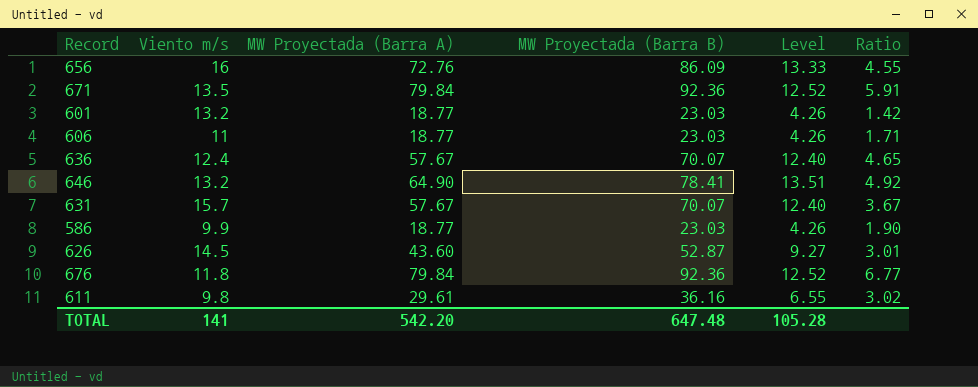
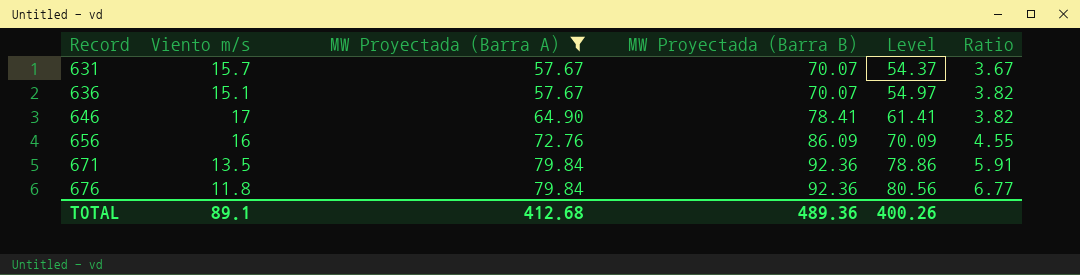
filter: none -> MW Proyectada (Barra A) >= 57.67
row order: none -> Record ascending
column Level | formula: [MW Proyectada (Barra B)] - [MW Proyectada (Barra A)] -> [MW Proyectada (Barra B)] - [Viento m/s]
636 | Viento m/s: 12.4 -> 15.1
636 | Ratio: 4.65 -> 3.82
646 | Viento m/s: 13.2 -> 17
646 | Ratio: 4.92 -> 3.82
TOTAL | Viento m/s: 141 -> 89.1
TOTAL | MW Proyectada (Barra A): 542.20 -> 412.68
TOTAL | MW Proyectada (Barra B): 647.48 -> 489.36
TOTAL | Level: 105.28 -> 400.26

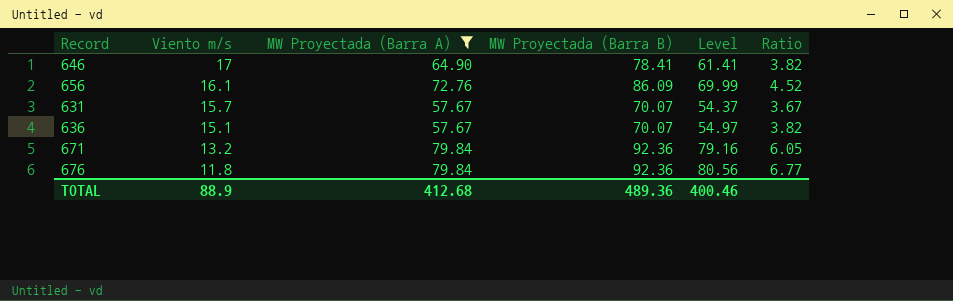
row order: Record ascending -> Viento m/s descending
656 | Viento m/s: 16 -> 16.1
656 | Level: 70.09 -> 69.99
656 | Ratio: 4.55 -> 4.52
671 | Viento m/s: 13.5 -> 13.2
671 | Level: 78.86 -> 79.16
671 | Ratio: 5.91 -> 6.05
TOTAL | Viento m/s: 89.1 -> 88.9
TOTAL | Level: 400.26 -> 400.46

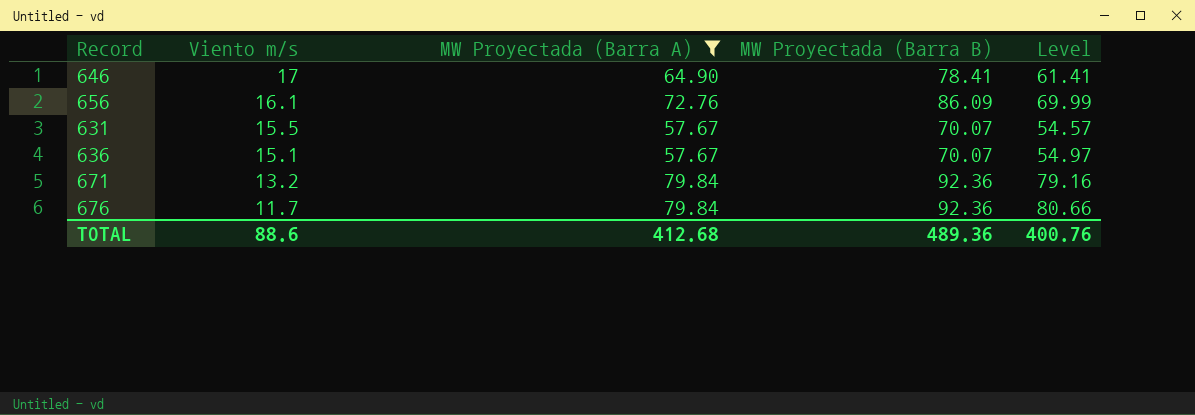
column Ratio | formula: [MW Proyectada (Barra A)] / [Viento m/s] -> none
631 | Viento m/s: 15.7 -> 15.5
631 | Level: 54.37 -> 54.57
676 | Viento m/s: 11.8 -> 11.7
676 | Level: 80.56 -> 80.66
TOTAL | Viento m/s: 88.9 -> 88.6
TOTAL | Level: 400.46 -> 400.76

